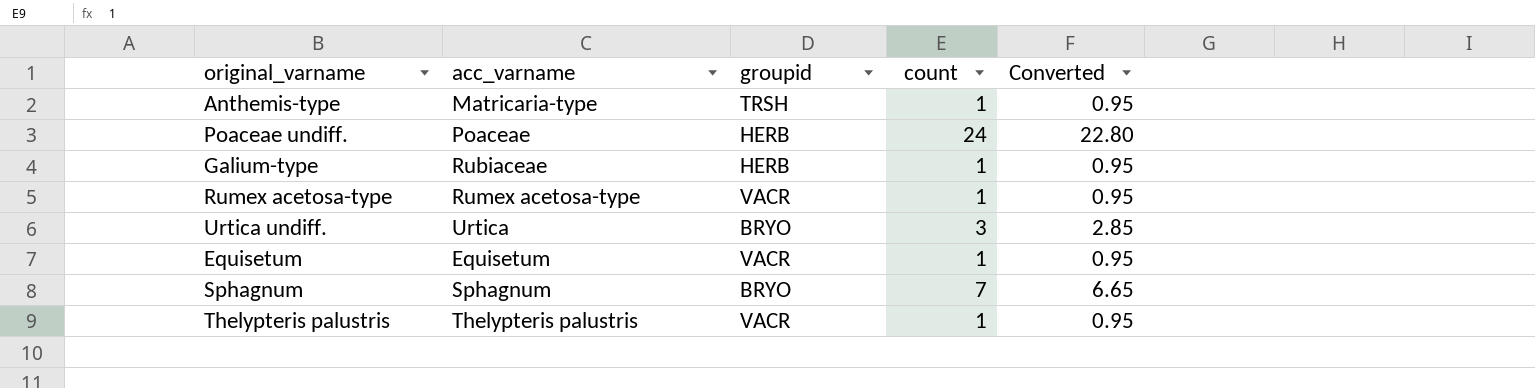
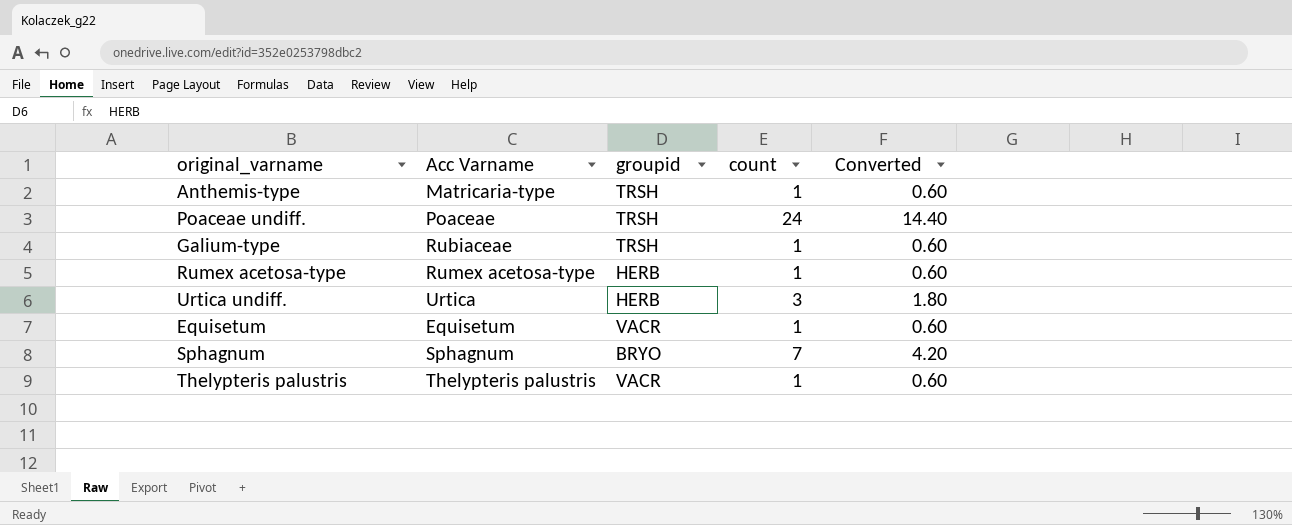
column name: acc_varname -> Acc Varname
column Converted | formula: [count] * 0.95 -> [count] * 0.6
Poaceae undiff. | groupid: HERB -> TRSH
Galium-type | groupid: HERB -> TRSH
Rumex acetosa-type | groupid: VACR -> HERB
Urtica undiff. | groupid: BRYO -> HERB

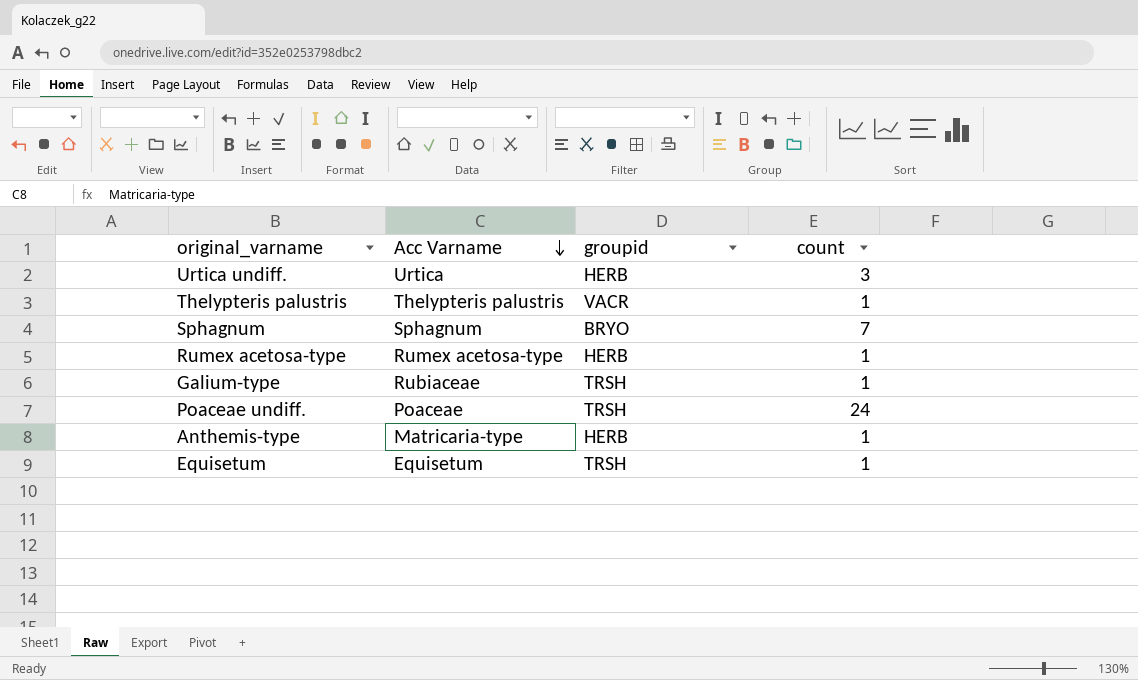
row order: none -> Acc Varname descending
column Converted | formula: [count] * 0.6 -> none
Anthemis-type | groupid: TRSH -> HERB
Equisetum | groupid: VACR -> TRSH

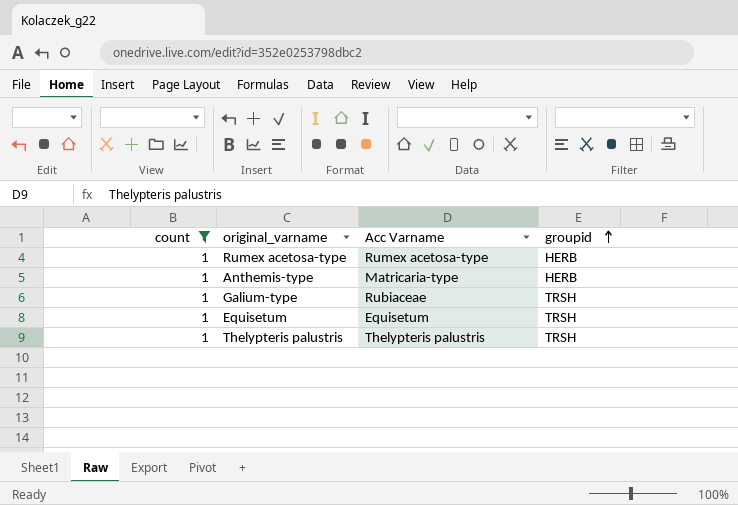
filter: none -> count = 1
row order: Acc Varname descending -> groupid ascending
column count | position: 4 -> 1
Thelypteris palustris | groupid: VACR -> TRSH

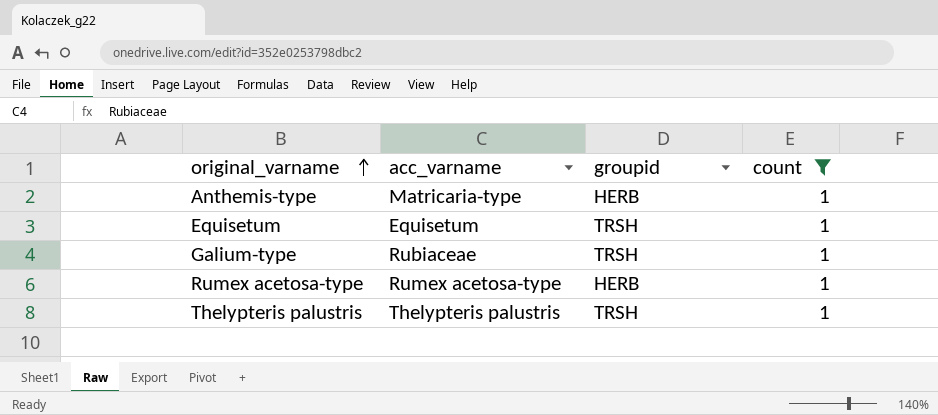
row order: groupid ascending -> original_varname ascending
column name: Acc Varname -> acc_varname
column count | position: 1 -> 4

